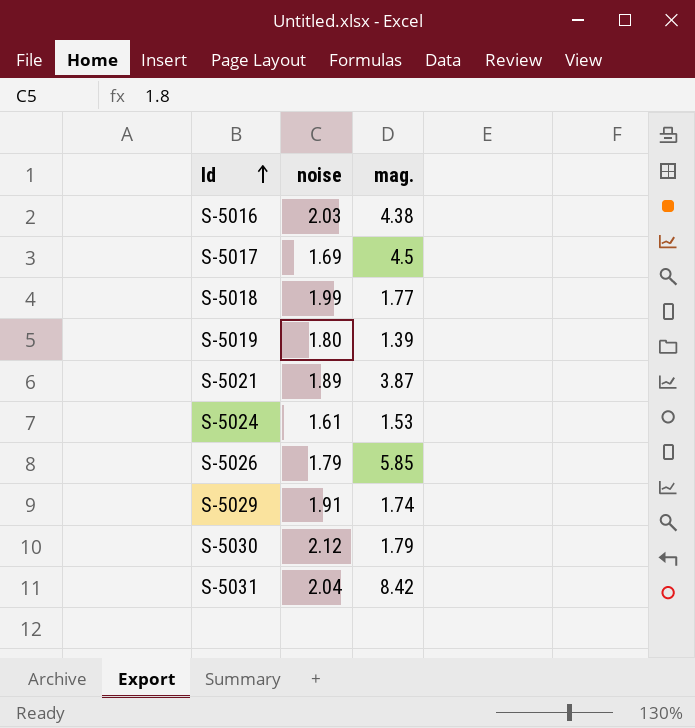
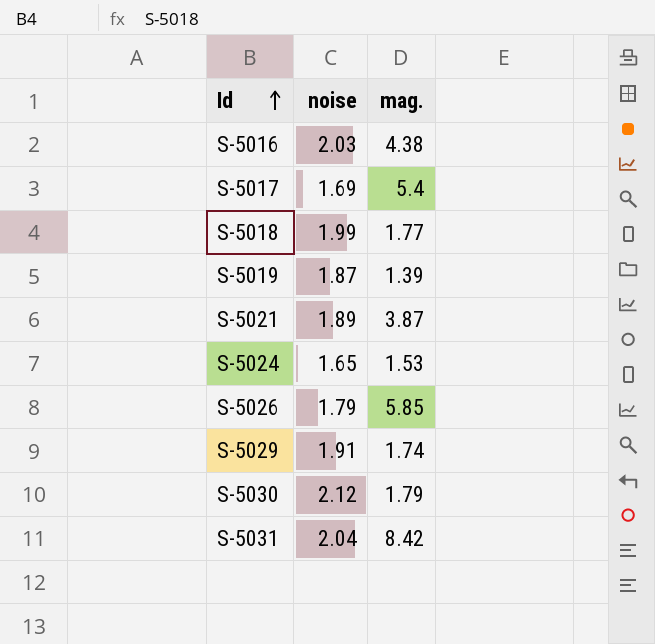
S-5017 | mag.: 4.5 -> 5.4
S-5019 | noise: 1.80 -> 1.87
S-5024 | noise: 1.61 -> 1.65

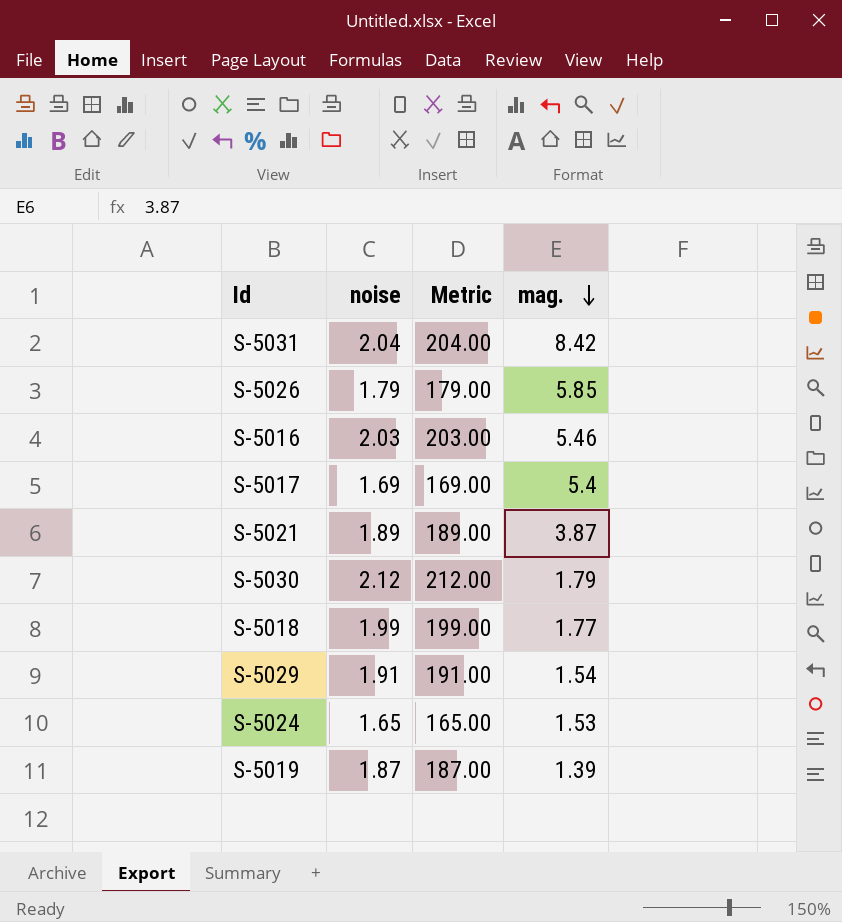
row order: Id ascending -> mag. descending
column Metric | formula: none -> [noise] * 100
S-5016 | mag.: 4.38 -> 5.46
S-5029 | mag.: 1.74 -> 1.54

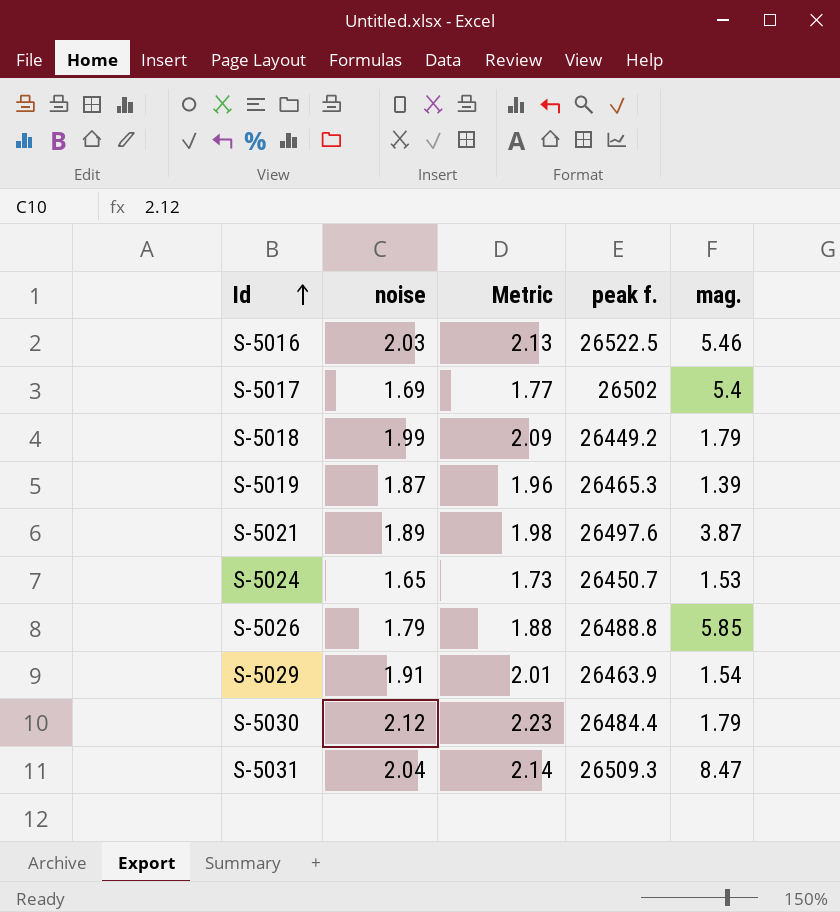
row order: mag. descending -> Id ascending
column Metric | formula: [noise] * 100 -> [noise] * 1.05
column peak f. | position: none -> 4
S-5018 | mag.: 1.77 -> 1.79
S-5031 | mag.: 8.42 -> 8.47

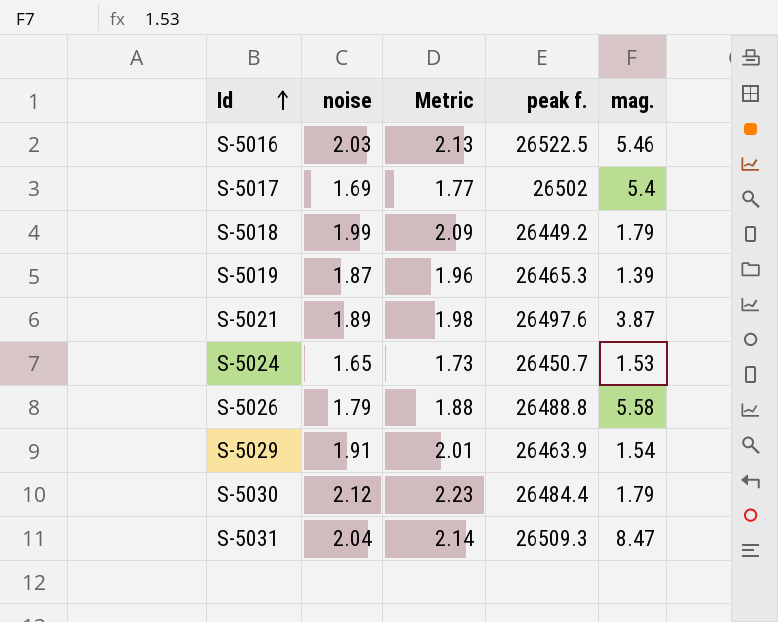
S-5026 | mag.: 5.85 -> 5.58

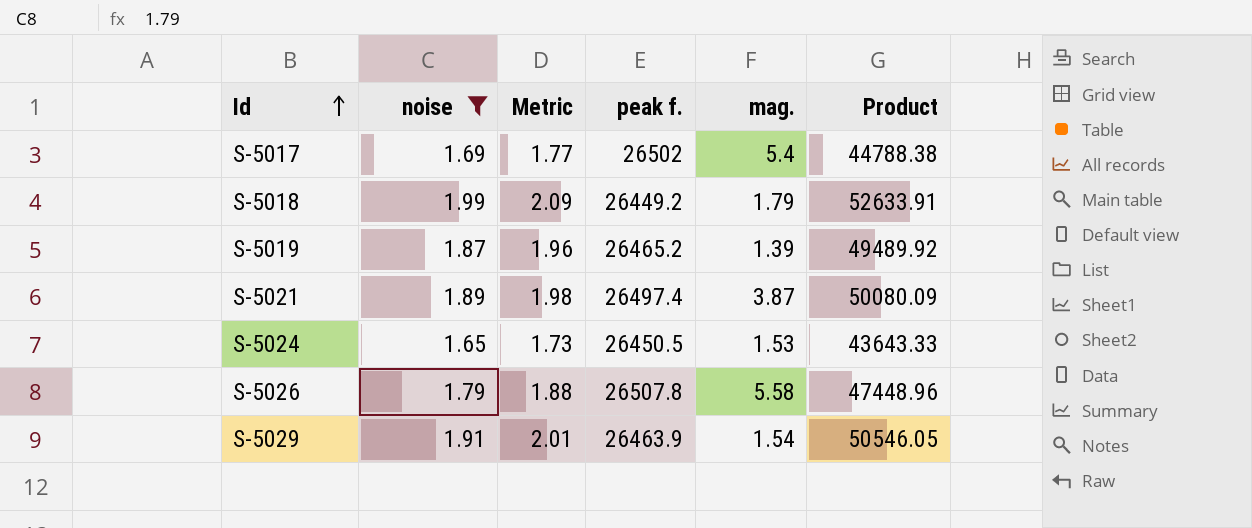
filter: none -> noise <= 1.99
column Product | formula: none -> [noise] * [peak f.]
S-5019 | peak f.: 26465.3 -> 26465.2
S-5021 | peak f.: 26497.6 -> 26497.4
S-5024 | peak f.: 26450.7 -> 26450.5
S-5026 | peak f.: 26488.8 -> 26507.8

